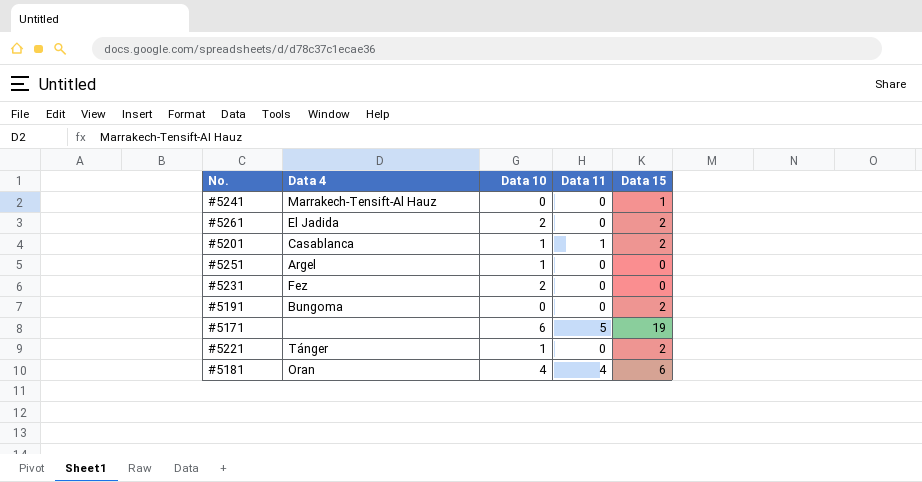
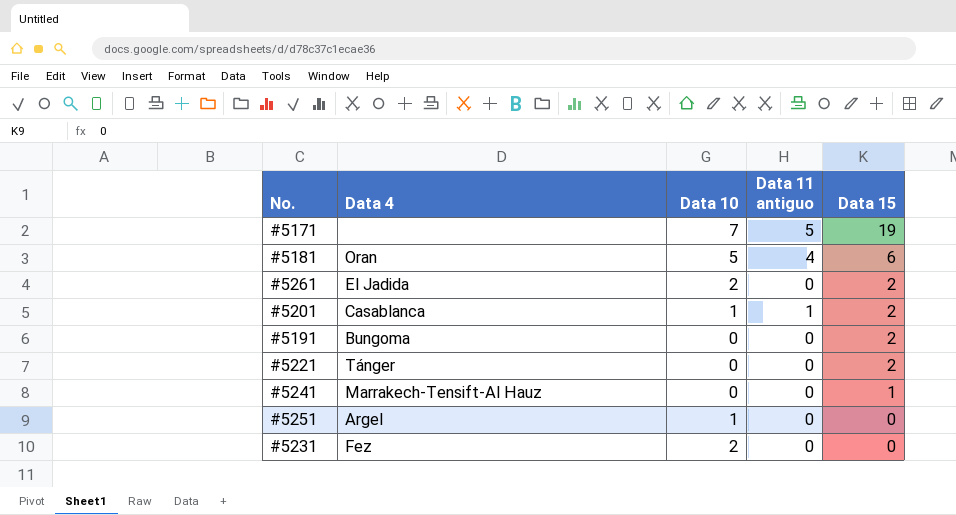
row order: none -> Data 15 descending
column name: Data 11 -> Data 11 antiguo
#5171 | Data 10: 6 -> 7
#5181 | Data 10: 4 -> 5
#5221 | Data 10: 1 -> 0

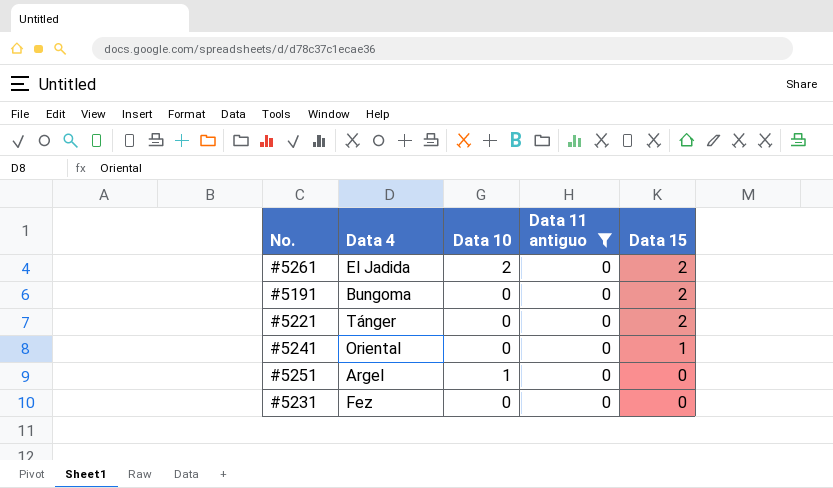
filter: none -> Data 11 antiguo = 0
#5241 | Data 4: Marrakech-Tensift-Al Hauz -> Oriental
#5231 | Data 10: 2 -> 0

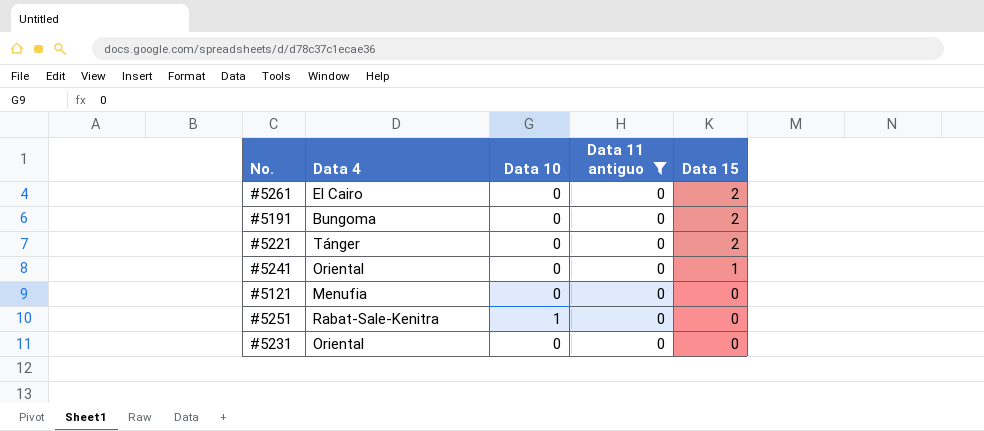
#5261 | Data 4: El Jadida -> El Cairo
#5261 | Data 10: 2 -> 0
row #5121: none -> Menufia | 0 | 0 | 0
#5251 | Data 4: Argel -> Rabat-Sale-Kenitra
#5231 | Data 4: Fez -> Oriental

